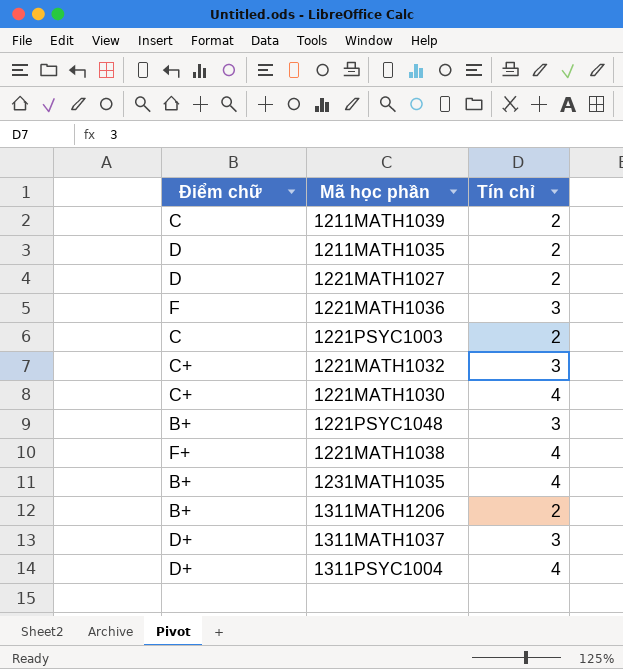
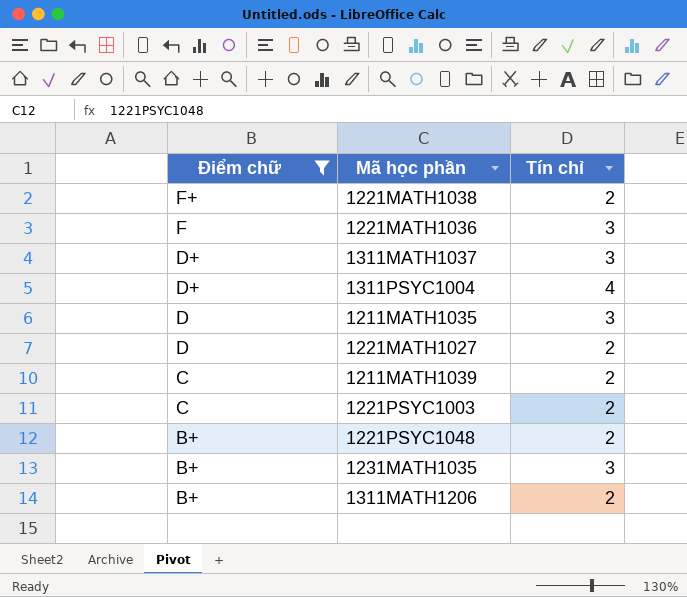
filter: none -> Điểm chữ != C+
row order: none -> Điểm chữ descending
1221MATH1038 | Tín chỉ: 4 -> 2
1211MATH1035 | Tín chỉ: 2 -> 3
1221PSYC1048 | Tín chỉ: 3 -> 2
1231MATH1035 | Tín chỉ: 4 -> 3

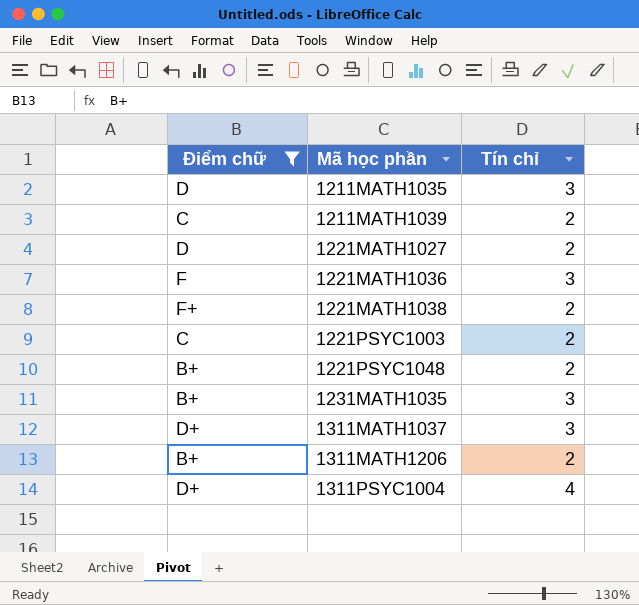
row order: Điểm chữ descending -> Mã học phần ascending

